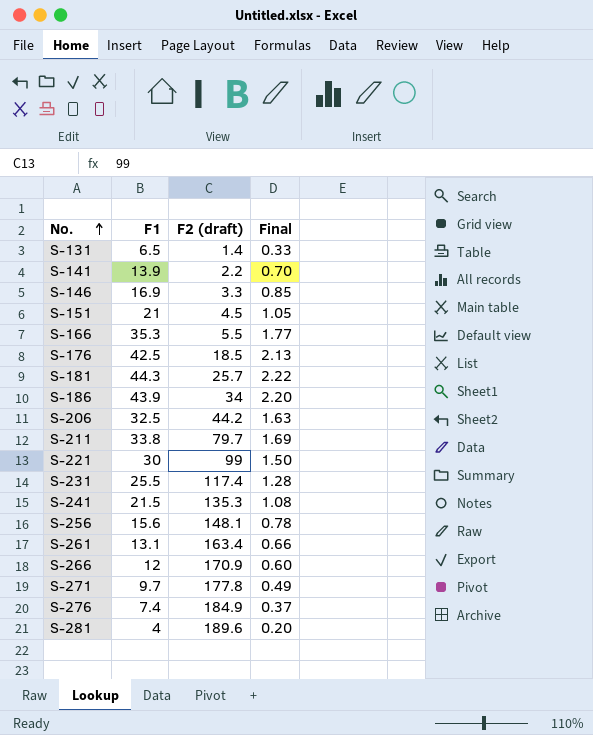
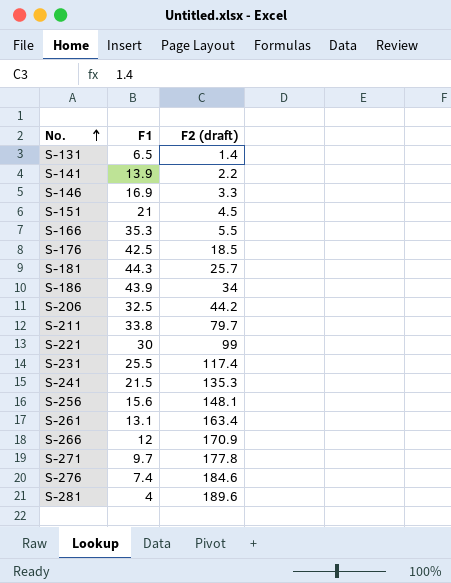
column Final | formula: [F1] * 0.05 -> none
S-276 | F2 (draft): 184.9 -> 184.6

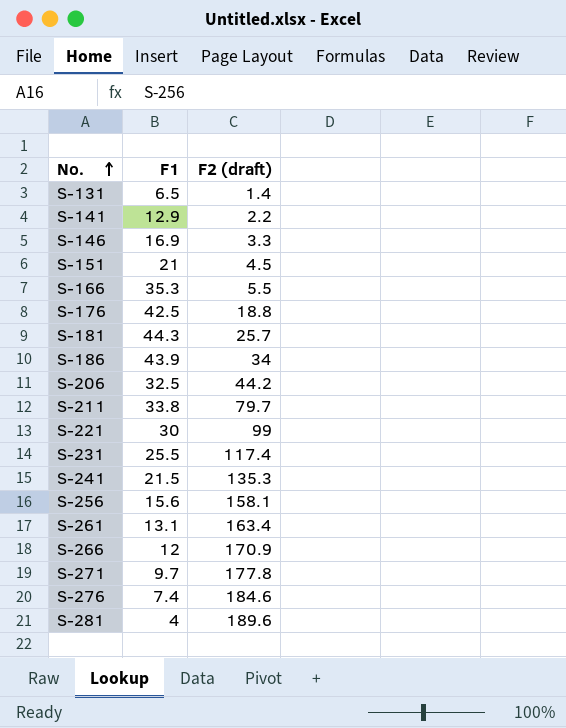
S-141 | F1: 13.9 -> 12.9
S-176 | F2 (draft): 18.5 -> 18.8
S-256 | F2 (draft): 148.1 -> 158.1

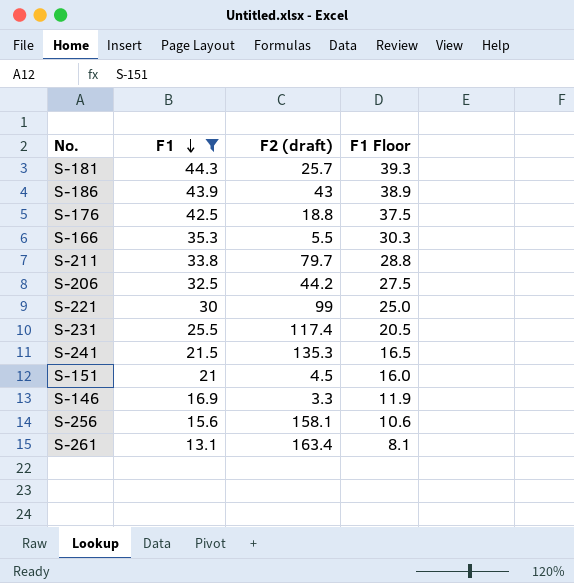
filter: none -> F1 >= 13.1
row order: No. ascending -> F1 descending
column F1 Floor | formula: none -> [F1] - 5
S-186 | F2 (draft): 34 -> 43

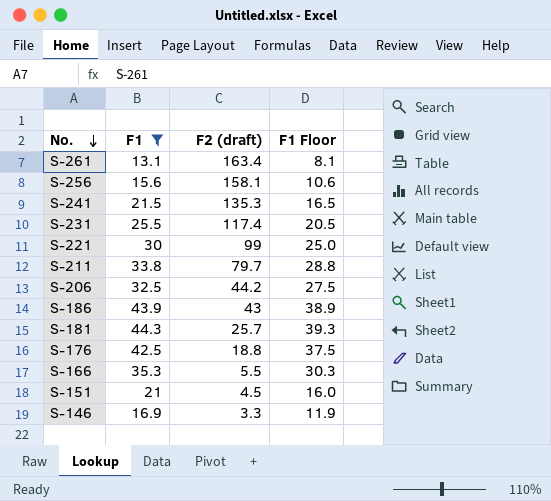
row order: F1 descending -> No. descending

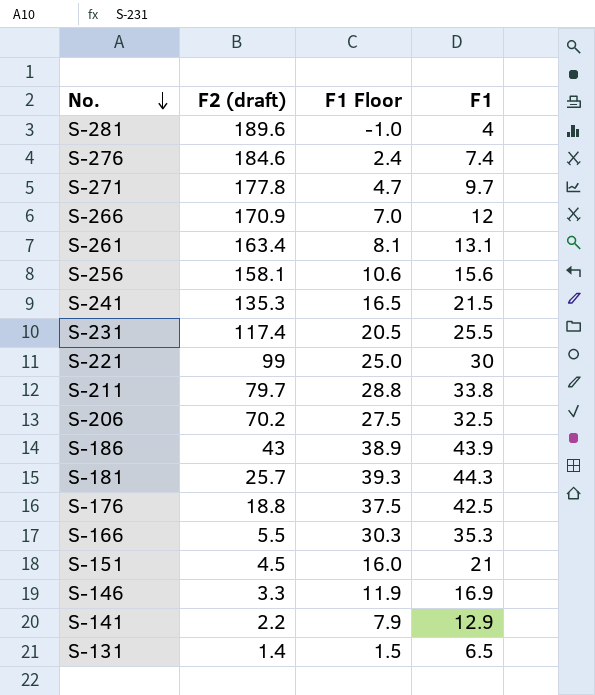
filter: F1 >= 13.1 -> none
column F1 | position: 2 -> 4
S-206 | F2 (draft): 44.2 -> 70.2

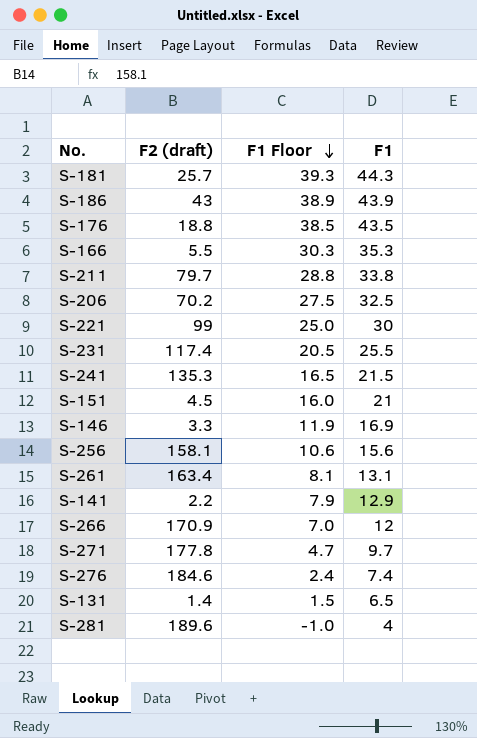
row order: No. descending -> F1 Floor descending
S-176 | F1 Floor: 37.5 -> 38.5
S-176 | F1: 42.5 -> 43.5

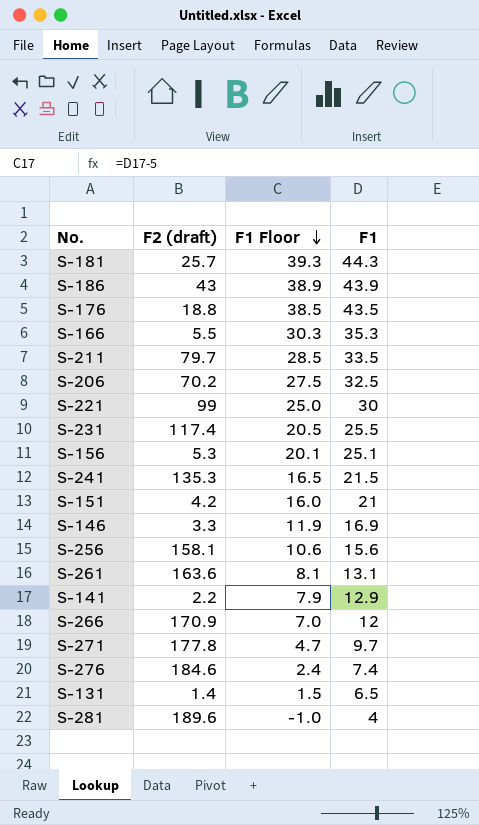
S-211 | F1 Floor: 28.8 -> 28.5
S-211 | F1: 33.8 -> 33.5
row S-156: none -> 5.3 | 20.1 | 25.1
S-151 | F2 (draft): 4.5 -> 4.2
S-261 | F2 (draft): 163.4 -> 163.6

